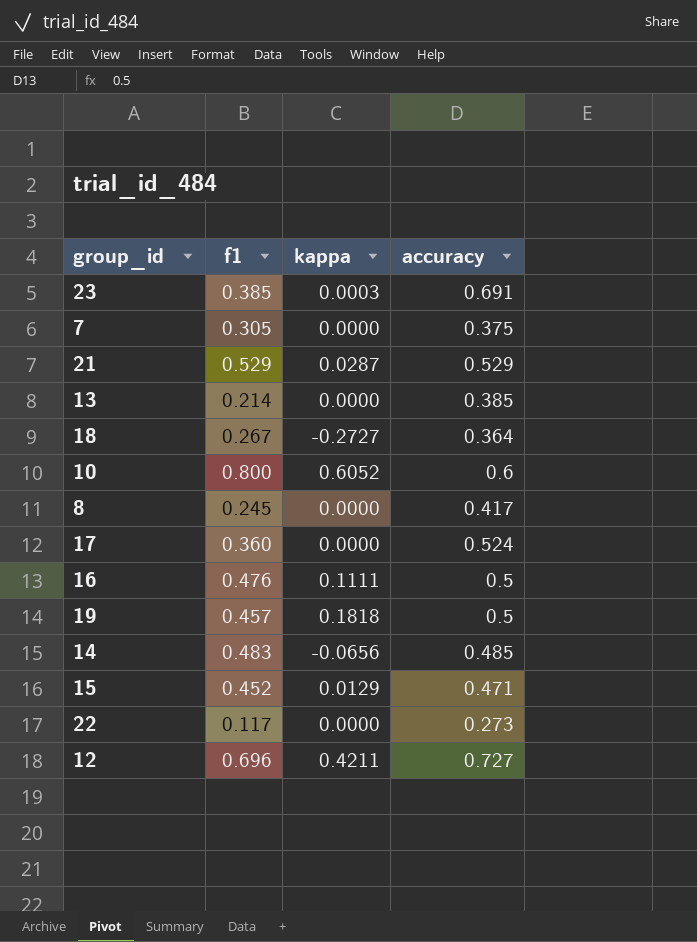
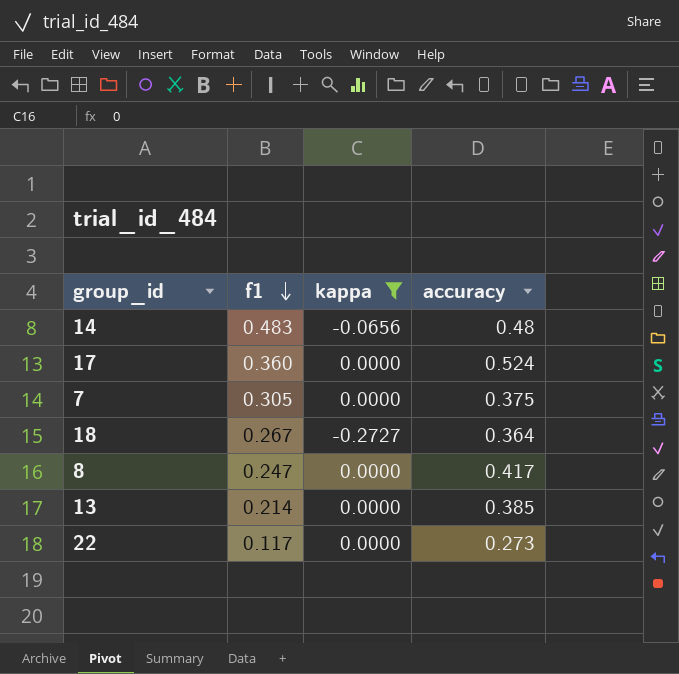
filter: none -> kappa <= 0.0000
row order: none -> f1 descending
14 | accuracy: 0.485 -> 0.48
8 | f1: 0.245 -> 0.247

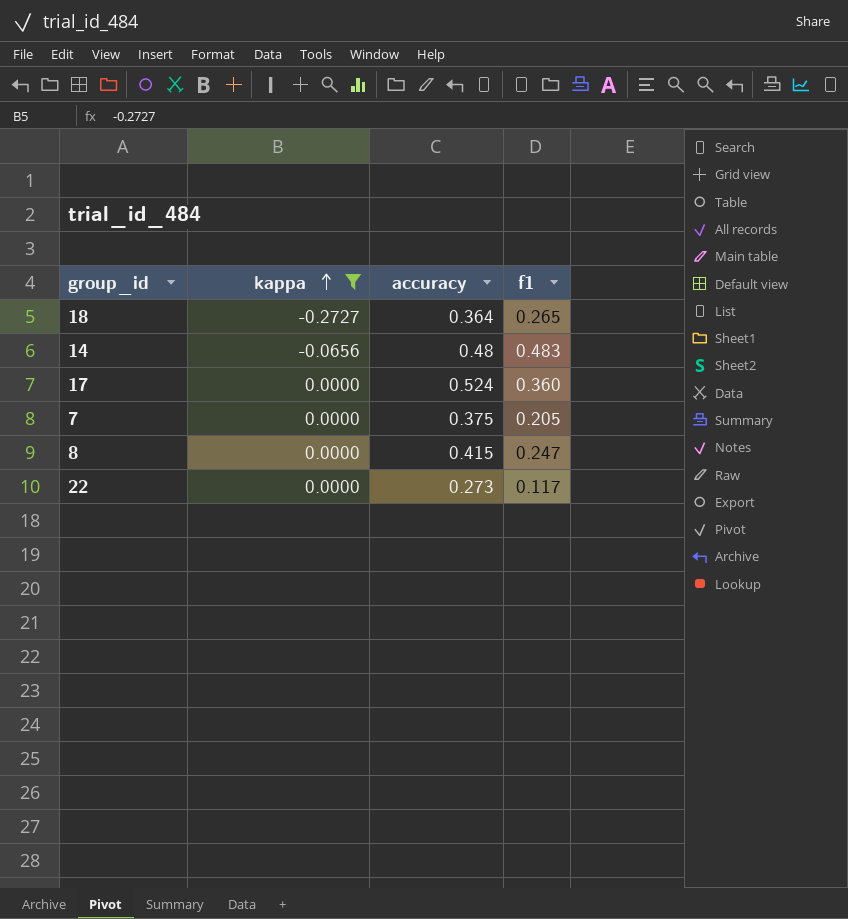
row order: f1 descending -> kappa ascending
column f1 | position: 2 -> 4
row 13: 0.214 | 0.0000 | 0.385 -> none
18 | f1: 0.267 -> 0.265
7 | f1: 0.305 -> 0.205
8 | accuracy: 0.417 -> 0.415

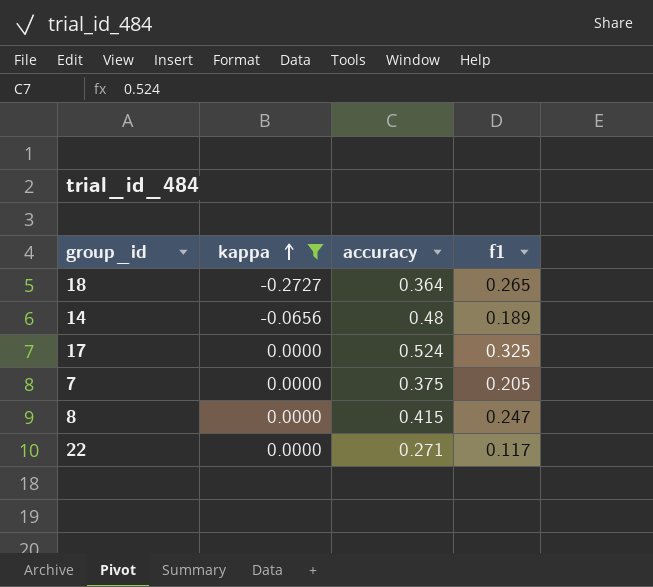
14 | f1: 0.483 -> 0.189
17 | f1: 0.360 -> 0.325
22 | accuracy: 0.273 -> 0.271

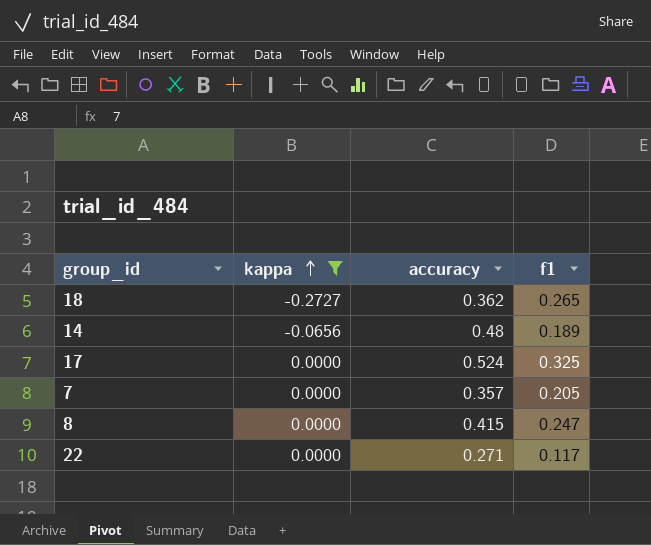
18 | accuracy: 0.364 -> 0.362
7 | accuracy: 0.375 -> 0.357

